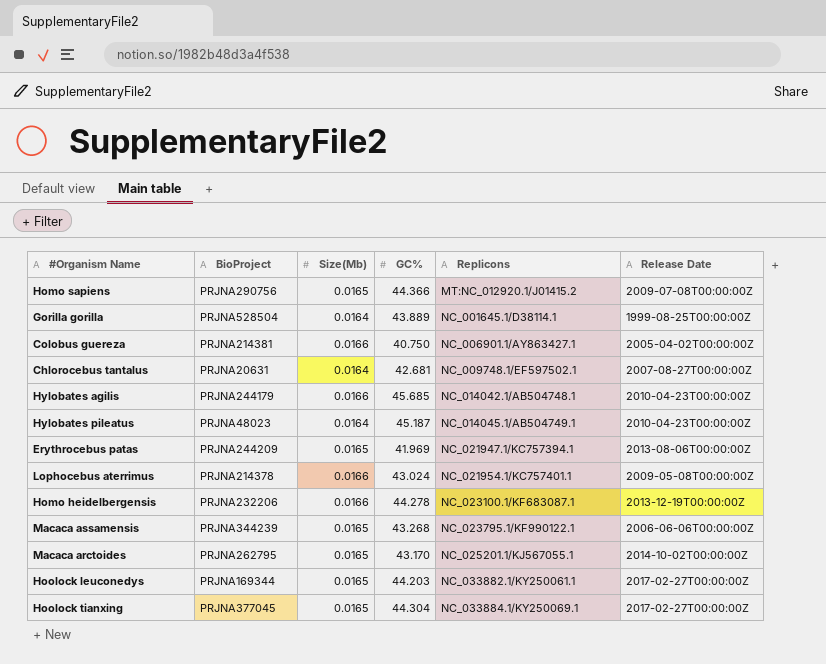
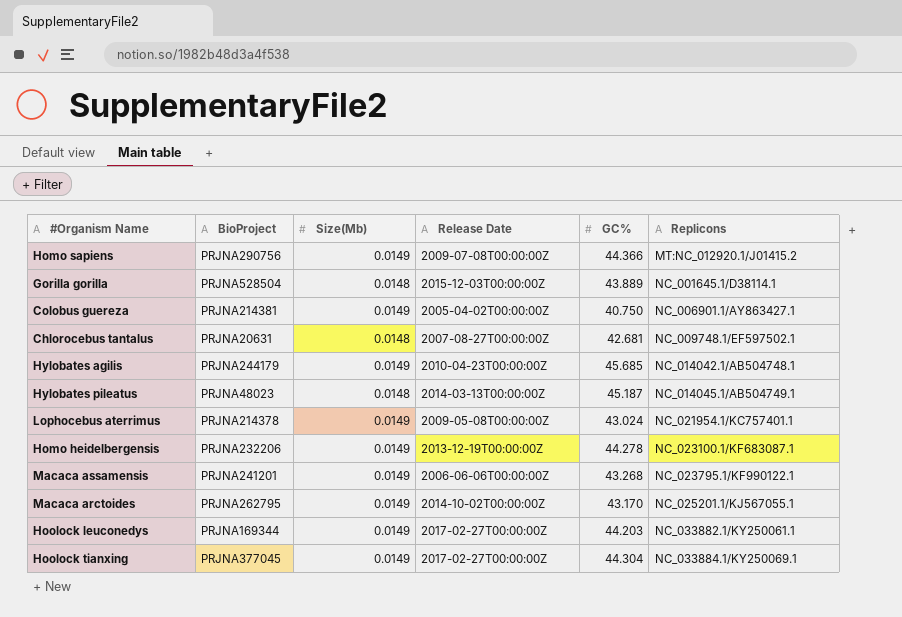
column Release Date | position: 6 -> 4
row Erythrocebus patas: PRJNA244209 | 0.0165 | 41.969 | NC_021947.1/KC757394.1 | 2013-08-06T00:00:00Z -> none
Homo sapiens | Size(Mb): 0.0165 -> 0.0149
Gorilla gorilla | Size(Mb): 0.0164 -> 0.0148
Gorilla gorilla | Release Date: 1999-08-25T00:00:00Z -> 2015-12-03T00:00:00Z
Colobus guereza | Size(Mb): 0.0166 -> 0.0149
Chlorocebus tantalus | Size(Mb): 0.0164 -> 0.0148
Hylobates agilis | Size(Mb): 0.0166 -> 0.0149
Hylobates pileatus | Size(Mb): 0.0164 -> 0.0148
Hylobates pileatus | Release Date: 2010-04-23T00:00:00Z -> 2014-03-13T00:00:00Z
Lophocebus aterrimus | Size(Mb): 0.0166 -> 0.0149
Homo heidelbergensis | Size(Mb): 0.0166 -> 0.0149
Macaca assamensis | BioProject: PRJNA344239 -> PRJNA241201
Macaca assamensis | Size(Mb): 0.0165 -> 0.0149
Macaca arctoides | Size(Mb): 0.0165 -> 0.0149
Hoolock leuconedys | Size(Mb): 0.0165 -> 0.0149
Hoolock tianxing | Size(Mb): 0.0165 -> 0.0149

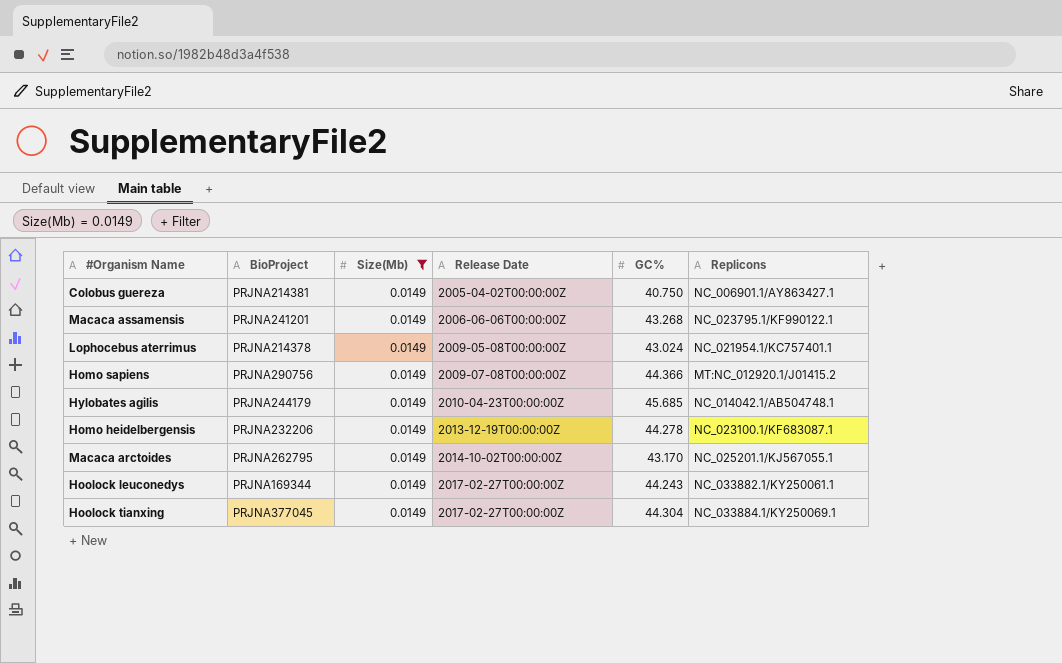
filter: none -> Size(Mb) = 0.0149
row order: Replicons ascending -> Release Date ascending
Hoolock leuconedys | GC%: 44.203 -> 44.243

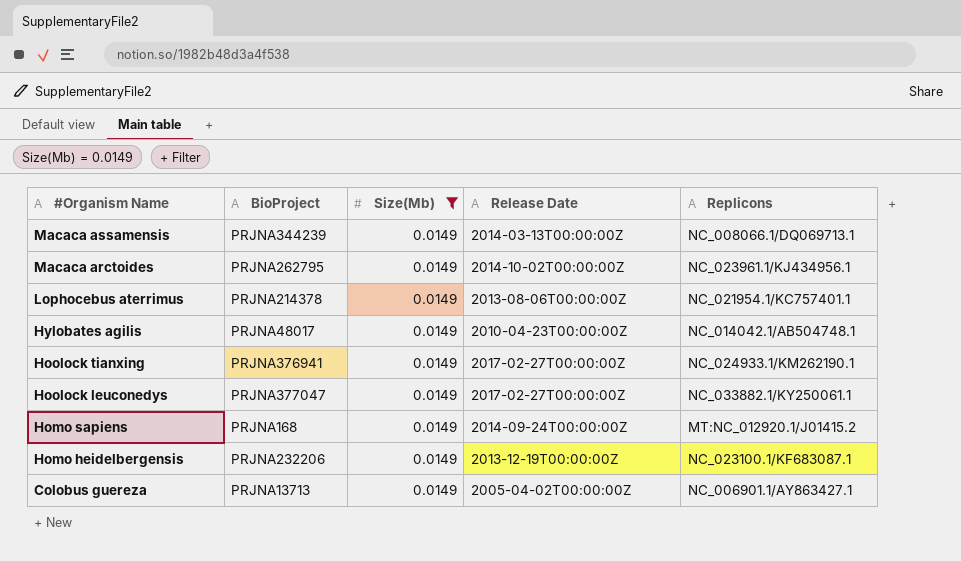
row order: Release Date ascending -> #Organism Name descending
column GC% | position: 5 -> none
Macaca assamensis | BioProject: PRJNA241201 -> PRJNA344239
Macaca assamensis | Release Date: 2006-06-06T00:00:00Z -> 2014-03-13T00:00:00Z
Macaca assamensis | Replicons: NC_023795.1/KF990122.1 -> NC_008066.1/DQ069713.1
Macaca arctoides | Replicons: NC_025201.1/KJ567055.1 -> NC_023961.1/KJ434956.1
Lophocebus aterrimus | Release Date: 2009-05-08T00:00:00Z -> 2013-08-06T00:00:00Z
Hylobates agilis | BioProject: PRJNA244179 -> PRJNA48017
Hoolock tianxing | BioProject: PRJNA377045 -> PRJNA376941
Hoolock tianxing | Replicons: NC_033884.1/KY250069.1 -> NC_024933.1/KM262190.1
Hoolock leuconedys | BioProject: PRJNA169344 -> PRJNA377047
Homo sapiens | BioProject: PRJNA290756 -> PRJNA168
Homo sapiens | Release Date: 2009-07-08T00:00:00Z -> 2014-09-24T00:00:00Z
Colobus guereza | BioProject: PRJNA214381 -> PRJNA13713

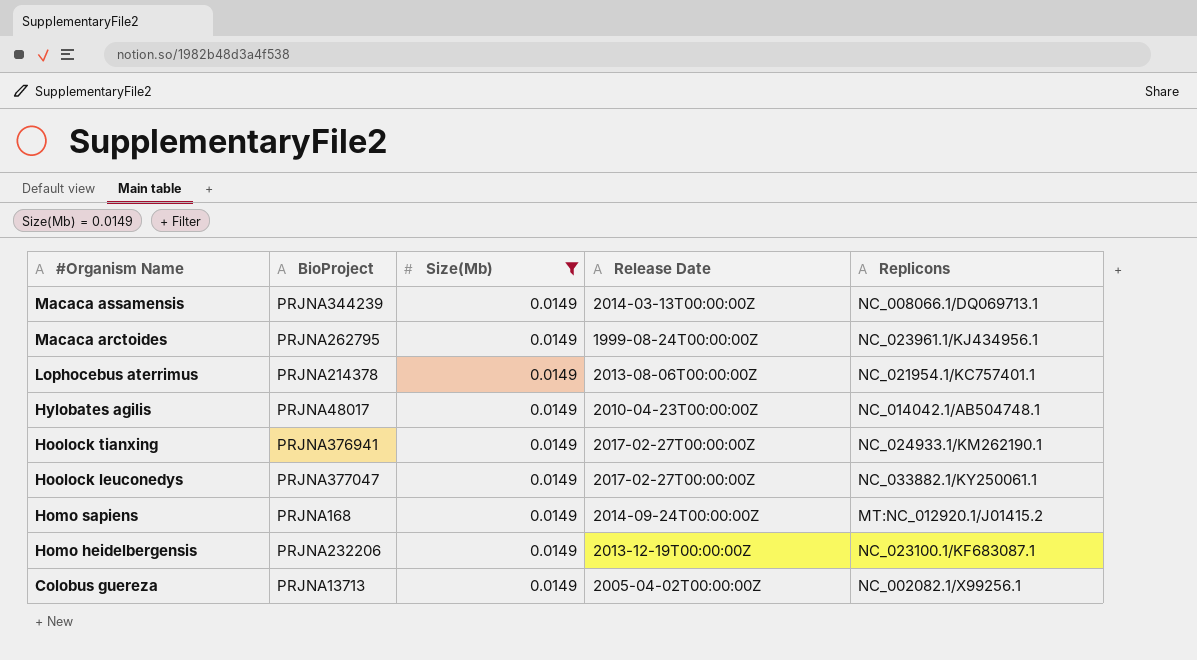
Macaca arctoides | Release Date: 2014-10-02T00:00:00Z -> 1999-08-24T00:00:00Z
Colobus guereza | Replicons: NC_006901.1/AY863427.1 -> NC_002082.1/X99256.1

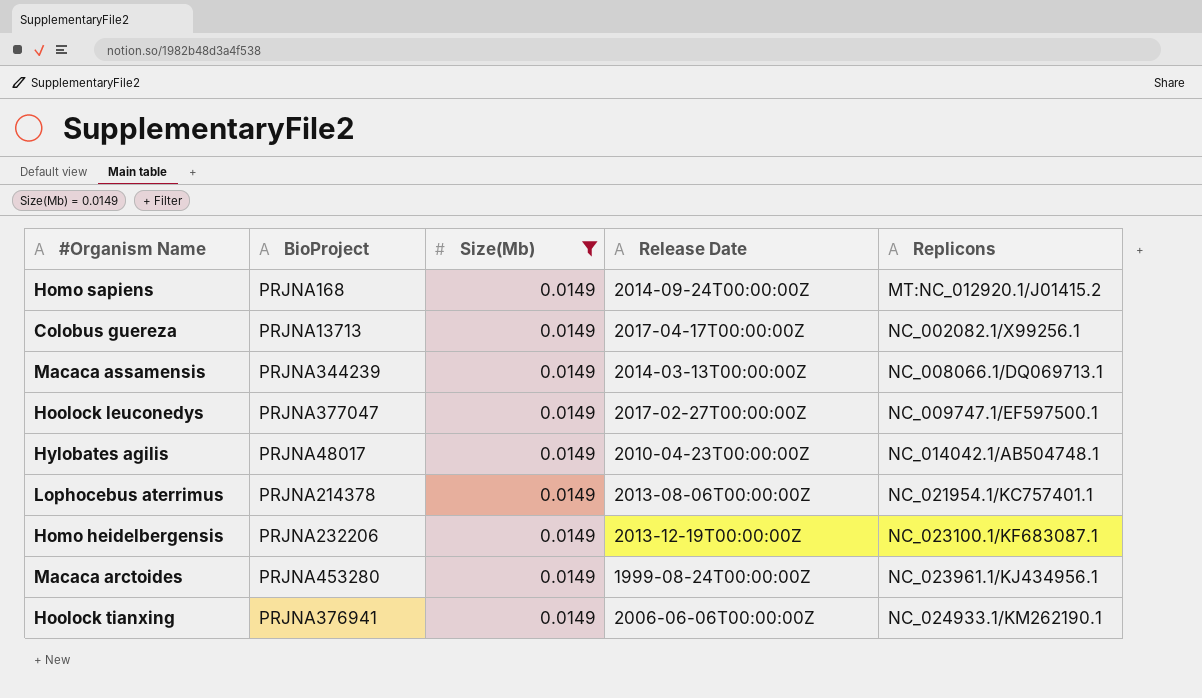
row order: #Organism Name descending -> Replicons ascending
Colobus guereza | Release Date: 2005-04-02T00:00:00Z -> 2017-04-17T00:00:00Z
Hoolock leuconedys | Replicons: NC_033882.1/KY250061.1 -> NC_009747.1/EF597500.1
Macaca arctoides | BioProject: PRJNA262795 -> PRJNA453280
Hoolock tianxing | Release Date: 2017-02-27T00:00:00Z -> 2006-06-06T00:00:00Z

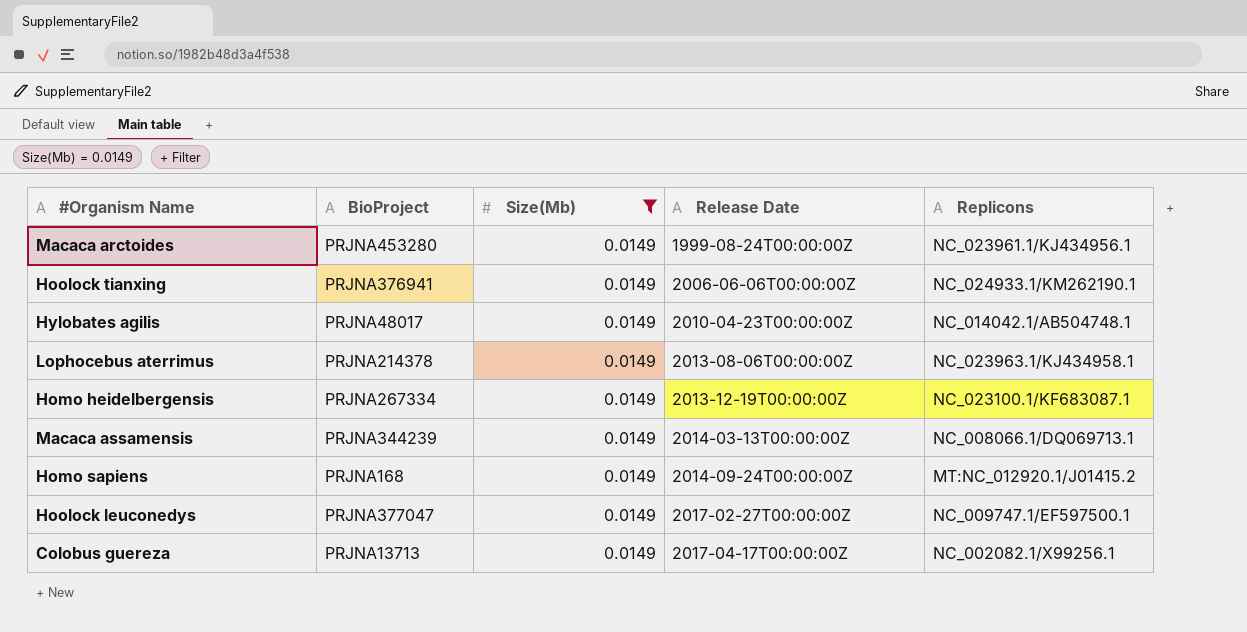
row order: Replicons ascending -> Release Date ascending
Lophocebus aterrimus | Replicons: NC_021954.1/KC757401.1 -> NC_023963.1/KJ434958.1
Homo heidelbergensis | BioProject: PRJNA232206 -> PRJNA267334

